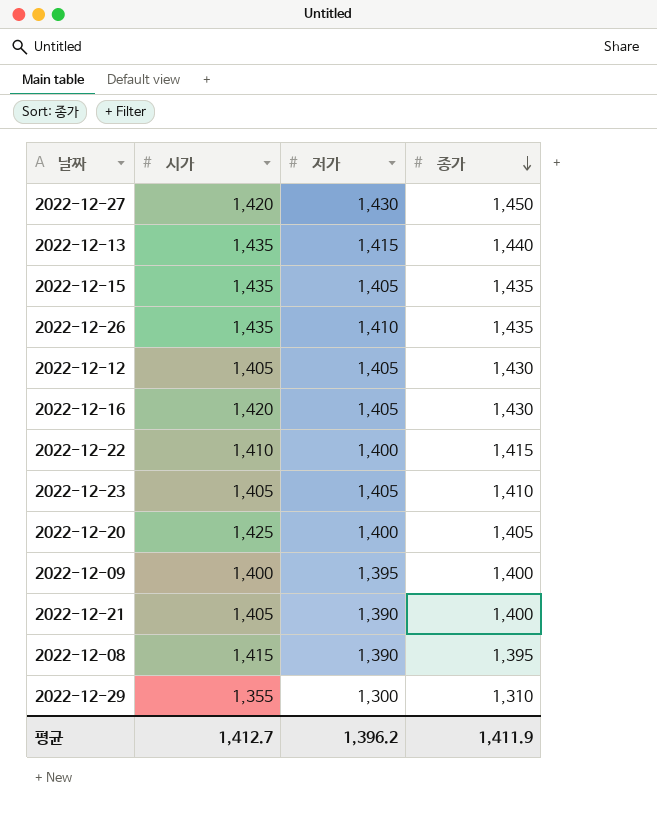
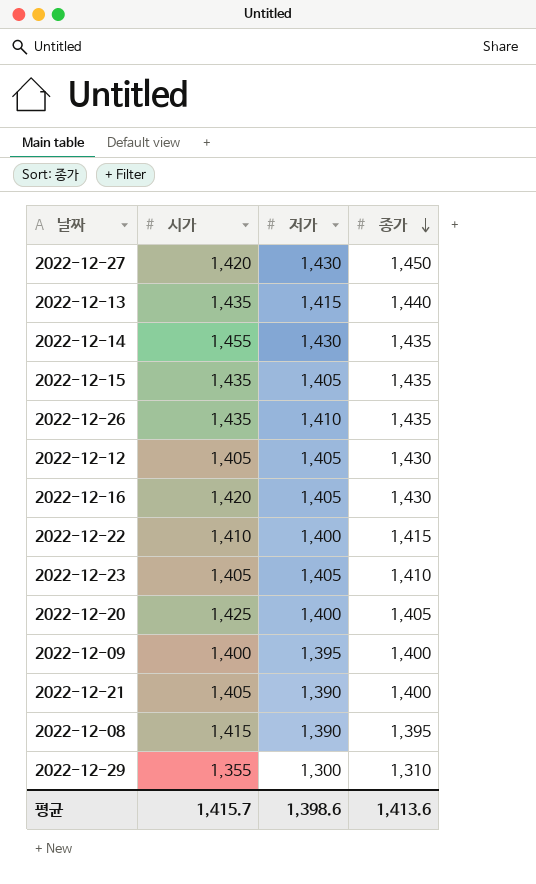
row 2022-12-14: none -> 1,455 | 1,430 | 1,435
평균 | 시가: 1,412.7 -> 1,415.7
평균 | 저가: 1,396.2 -> 1,398.6
평균 | 종가: 1,411.9 -> 1,413.6

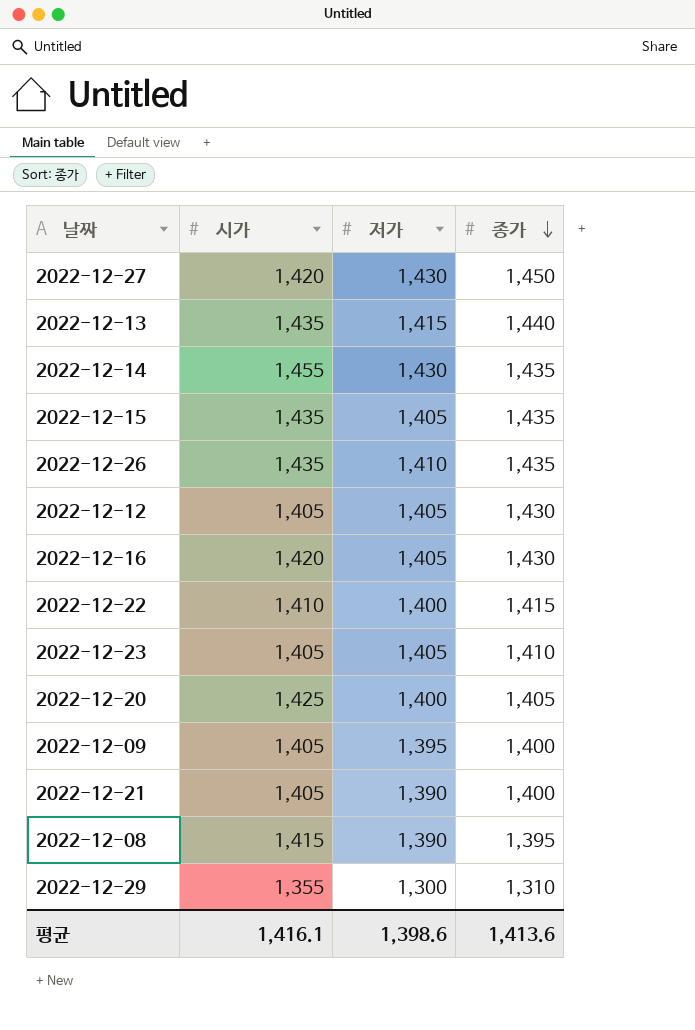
2022-12-09 | 시가: 1,400 -> 1,405
평균 | 시가: 1,415.7 -> 1,416.1

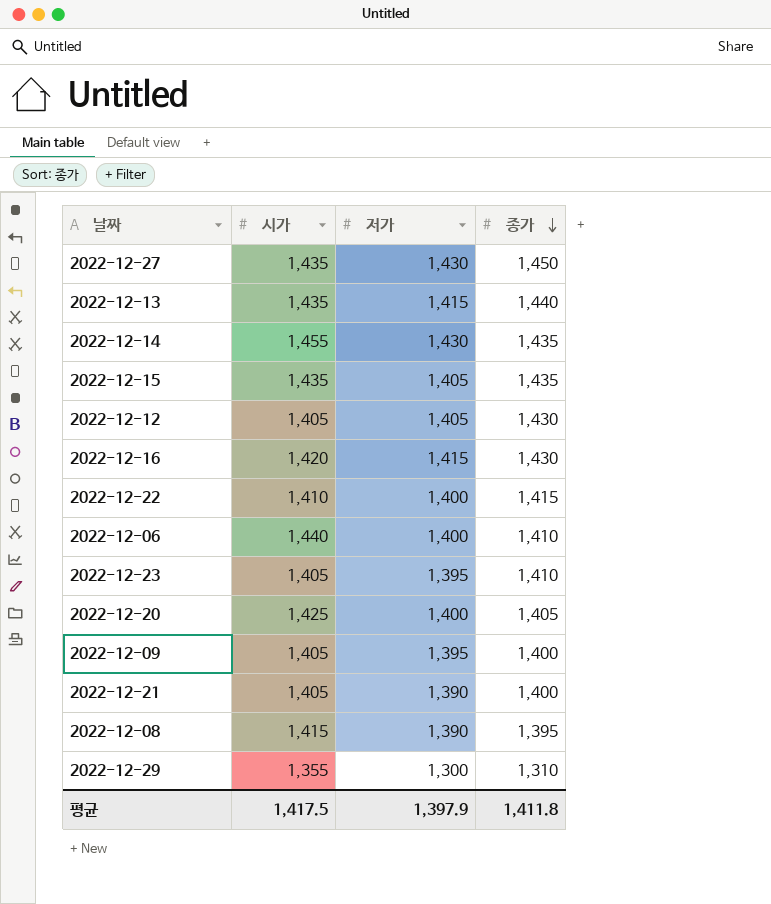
row 2022-12-26: 1,435 | 1,410 | 1,435 -> none
2022-12-27 | 시가: 1,420 -> 1,435
2022-12-16 | 저가: 1,405 -> 1,415
row 2022-12-06: none -> 1,440 | 1,400 | 1,410
2022-12-23 | 저가: 1,405 -> 1,395
평균 | 시가: 1,416.1 -> 1,417.5
평균 | 저가: 1,398.6 -> 1,397.9
평균 | 종가: 1,413.6 -> 1,411.8

